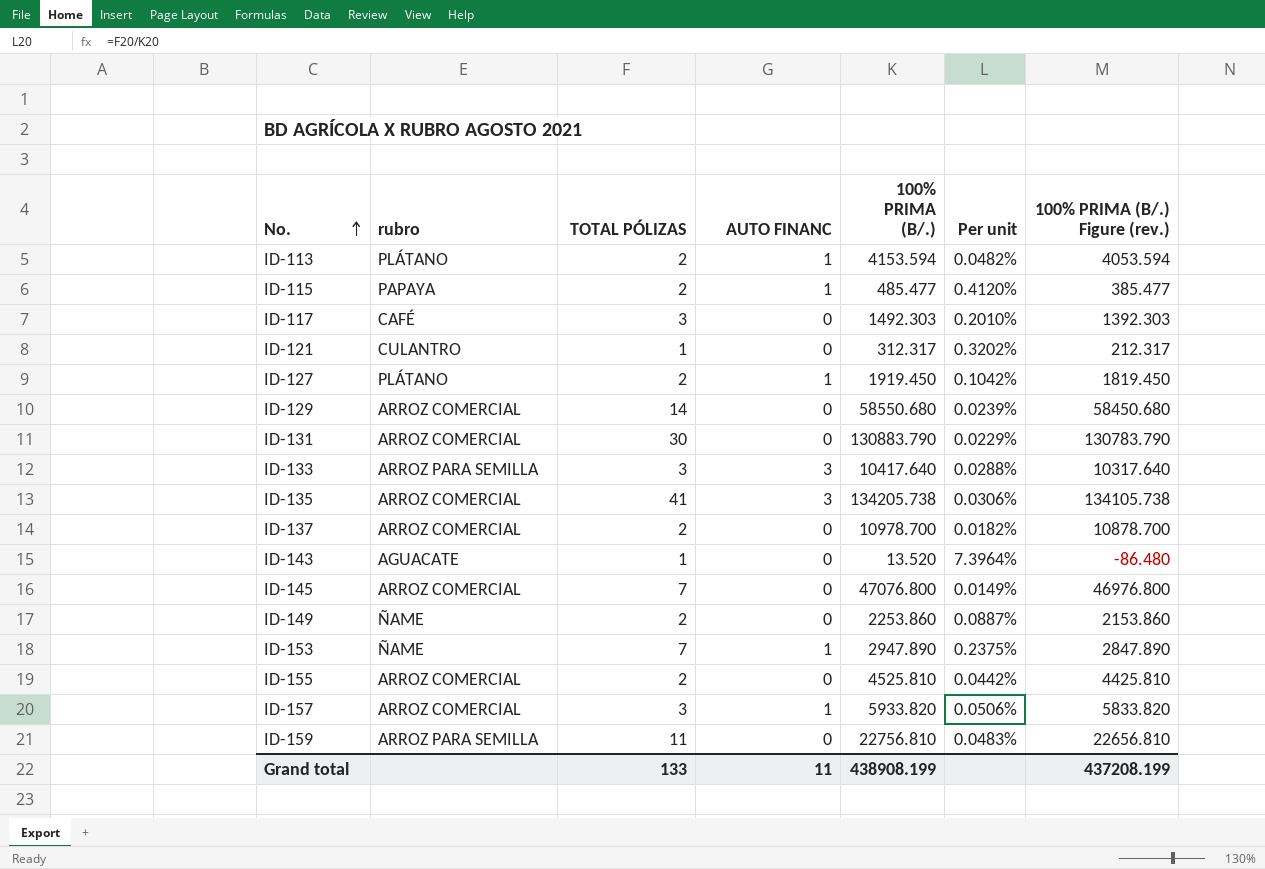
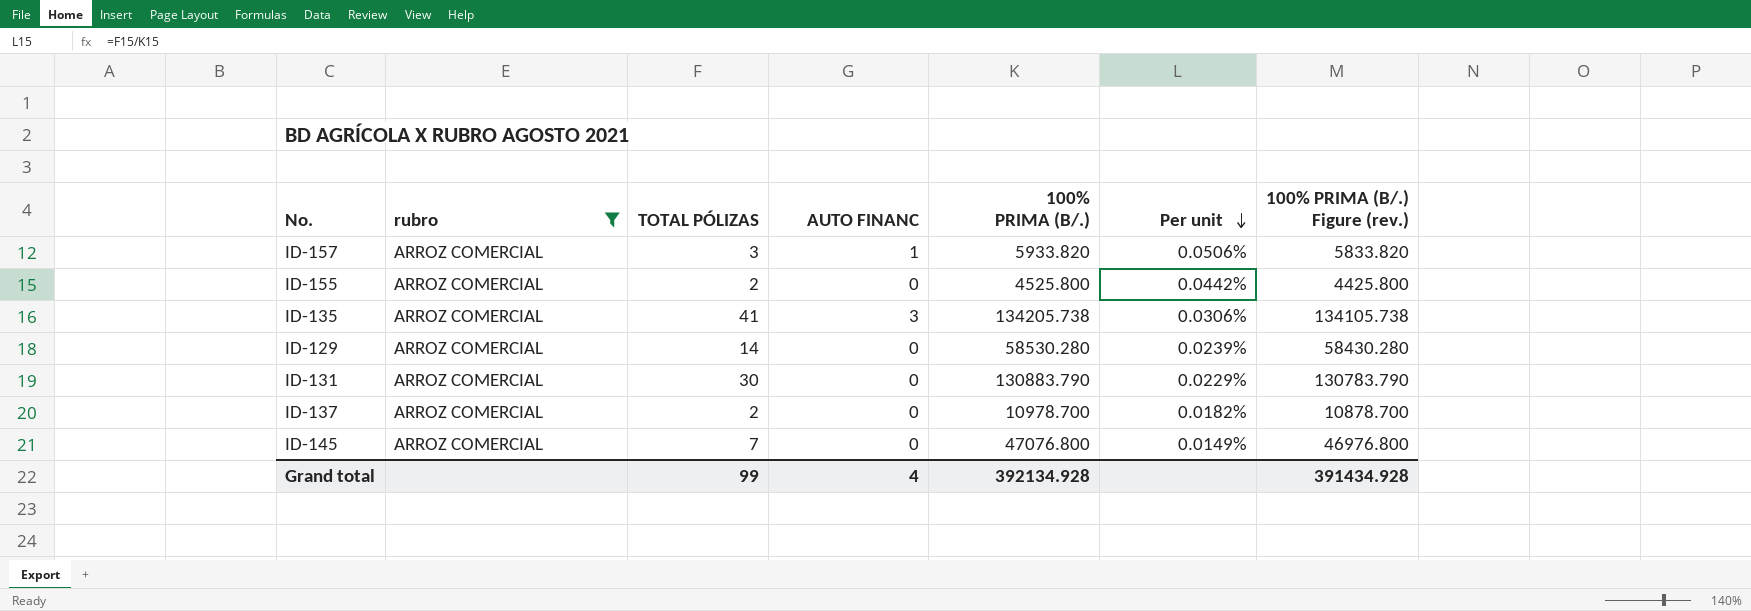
filter: none -> rubro = ARROZ COMERCIAL
row order: No. ascending -> Per unit descending
ID-155 | 100% PRIMA (B/.): 4525.810 -> 4525.800
ID-155 | 100% PRIMA (B/.) Figure (rev.): 4425.810 -> 4425.800
ID-129 | 100% PRIMA (B/.): 58550.680 -> 58530.280
ID-129 | 100% PRIMA (B/.) Figure (rev.): 58450.680 -> 58430.280
Grand total | TOTAL PÓLIZAS: 133 -> 99
Grand total | AUTO FINANC: 11 -> 4
Grand total | 100% PRIMA (B/.): 438908.199 -> 392134.928
Grand total | 100% PRIMA (B/.) Figure (rev.): 437208.199 -> 391434.928

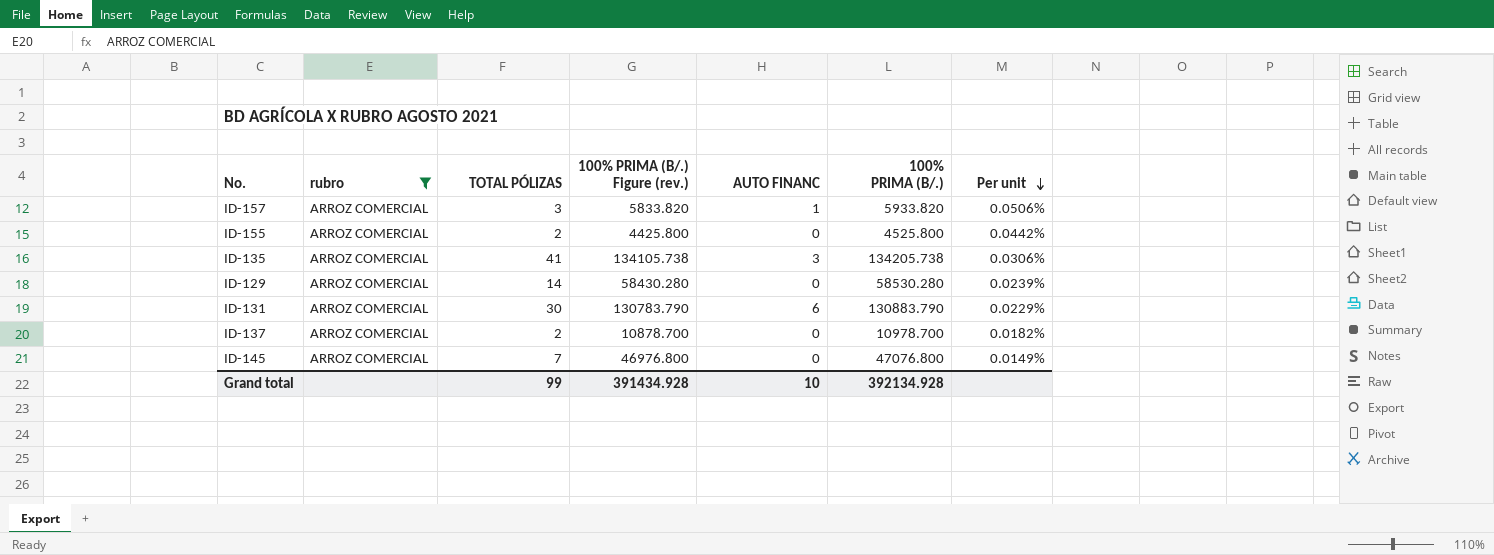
column 100% PRIMA (B/.) Figure (rev.) | position: 7 -> 4
ID-131 | AUTO FINANC: 0 -> 6
Grand total | AUTO FINANC: 4 -> 10

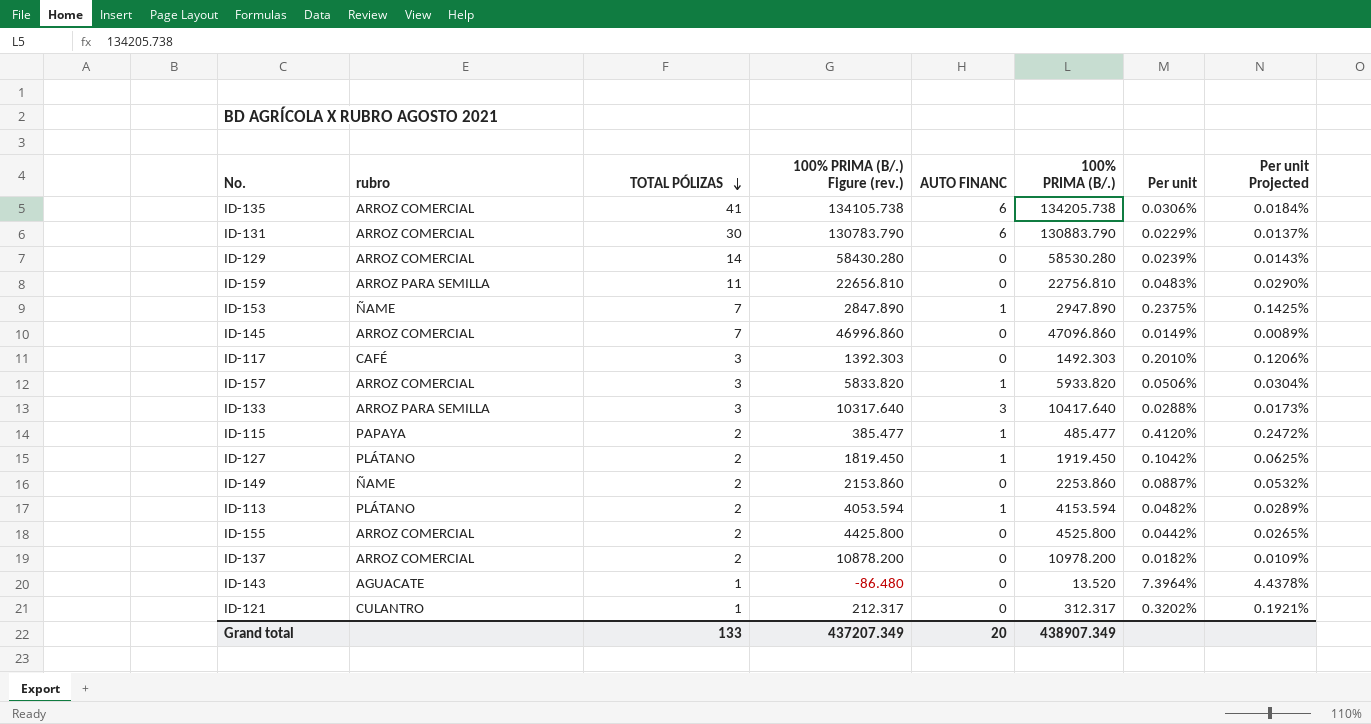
filter: rubro = ARROZ COMERCIAL -> none
row order: Per unit descending -> TOTAL PÓLIZAS descending
column Per unit Projected | formula: none -> [Per unit] * 0.6
ID-135 | AUTO FINANC: 3 -> 6
ID-145 | 100% PRIMA (B/.) Figure (rev.): 46976.800 -> 46996.860
ID-145 | 100% PRIMA (B/.): 47076.800 -> 47096.860
ID-137 | 100% PRIMA (B/.) Figure (rev.): 10878.700 -> 10878.200
ID-137 | 100% PRIMA (B/.): 10978.700 -> 10978.200
Grand total | TOTAL PÓLIZAS: 99 -> 133
Grand total | 100% PRIMA (B/.) Figure (rev.): 391434.928 -> 437207.349
Grand total | AUTO FINANC: 10 -> 20
Grand total | 100% PRIMA (B/.): 392134.928 -> 438907.349

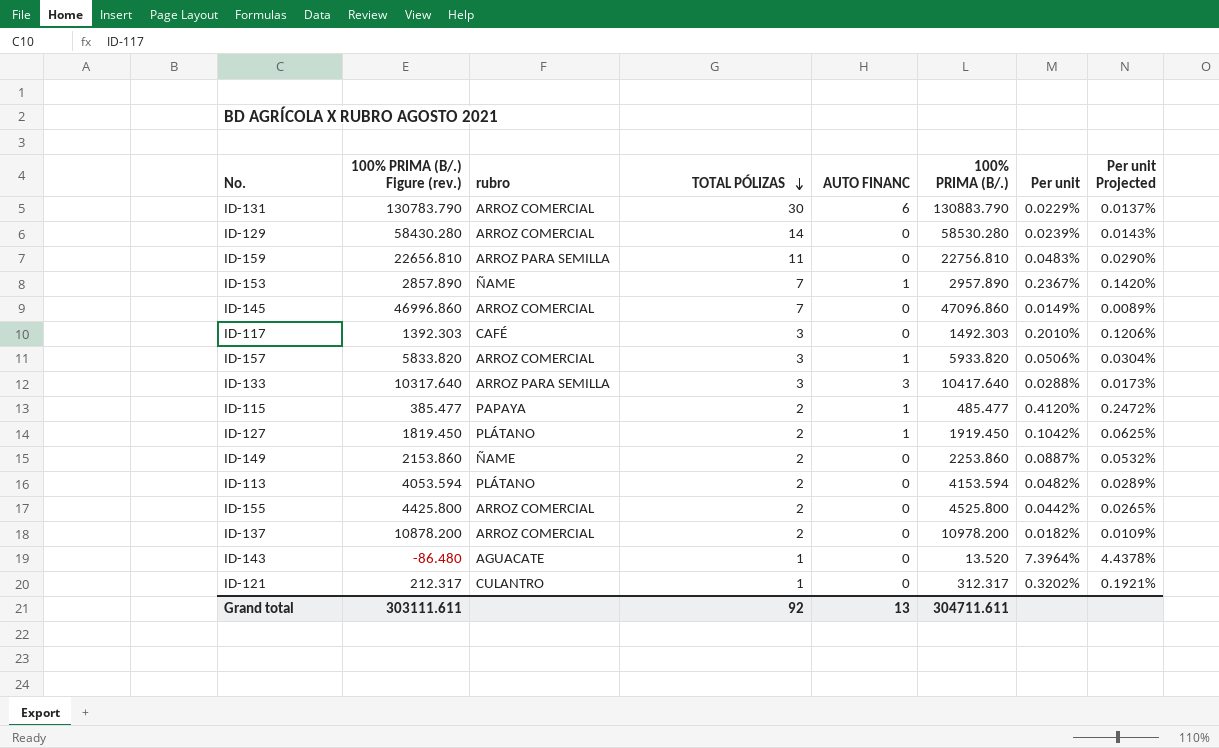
column 100% PRIMA (B/.) Figure (rev.) | position: 4 -> 2
row ID-135: ARROZ COMERCIAL | 41 | 134105.738 | 6 | 134205.738 | 0.0306% | 0.0184% -> none
ID-153 | 100% PRIMA (B/.) Figure (rev.): 2847.890 -> 2857.890
ID-153 | 100% PRIMA (B/.): 2947.890 -> 2957.890
ID-153 | Per unit: 0.2375% -> 0.2367%
ID-153 | Per unit Projected: 0.1425% -> 0.1420%
ID-113 | AUTO FINANC: 1 -> 0
Grand total | 100% PRIMA (B/.) Figure (rev.): 437207.349 -> 303111.611
Grand total | TOTAL PÓLIZAS: 133 -> 92
Grand total | AUTO FINANC: 20 -> 13
Grand total | 100% PRIMA (B/.): 438907.349 -> 304711.611

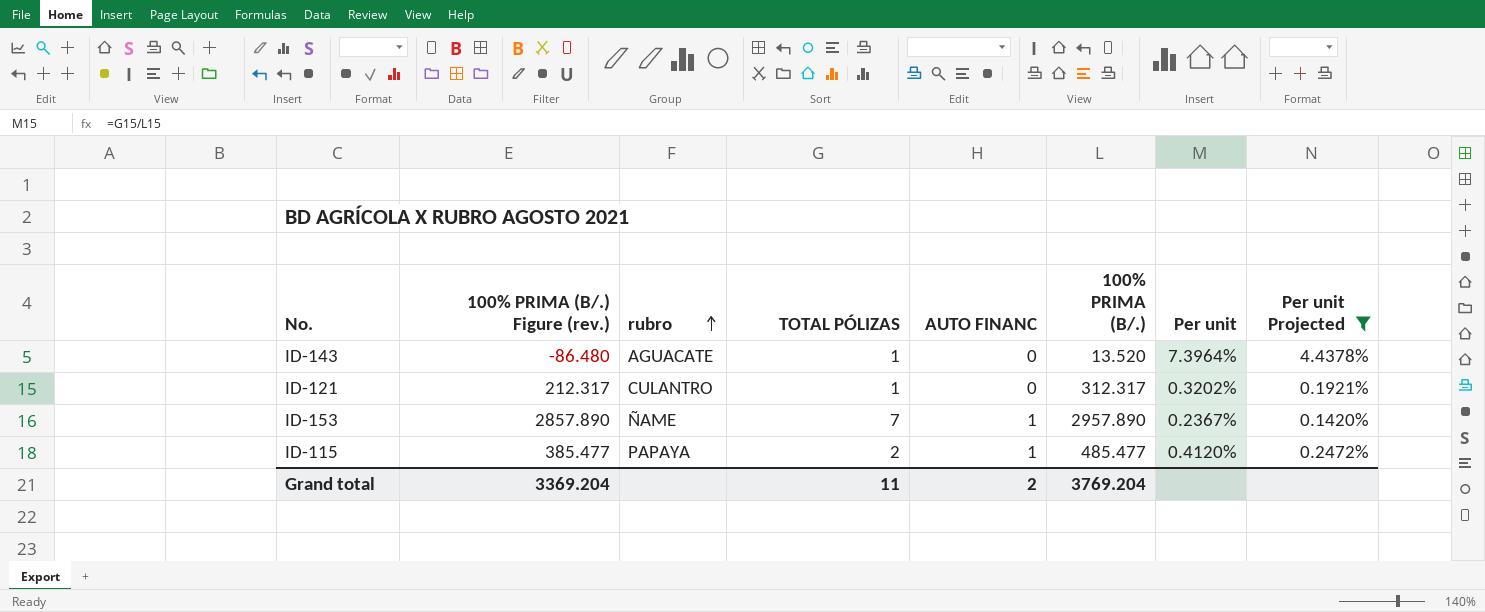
filter: none -> Per unit Projected >= 0.1420%
row order: TOTAL PÓLIZAS descending -> rubro ascending
Grand total | 100% PRIMA (B/.) Figure (rev.): 303111.611 -> 3369.204
Grand total | TOTAL PÓLIZAS: 92 -> 11
Grand total | AUTO FINANC: 13 -> 2
Grand total | 100% PRIMA (B/.): 304711.611 -> 3769.204

